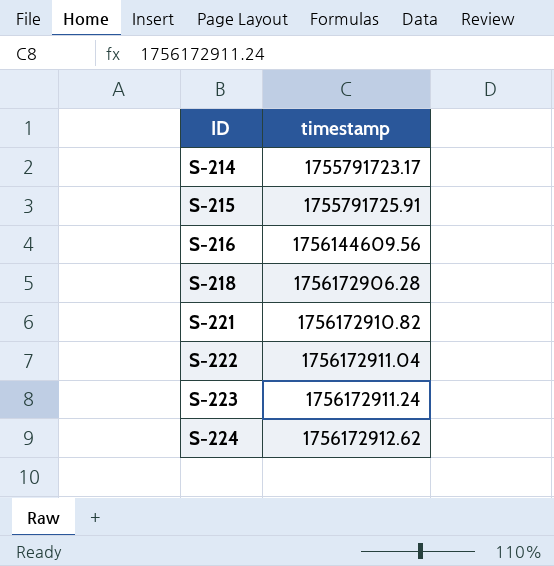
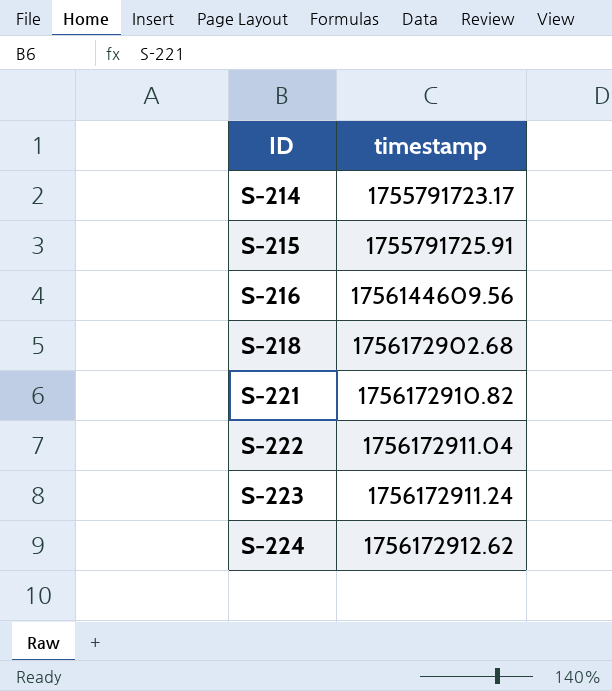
S-218 | timestamp: 1756172906.28 -> 1756172902.68

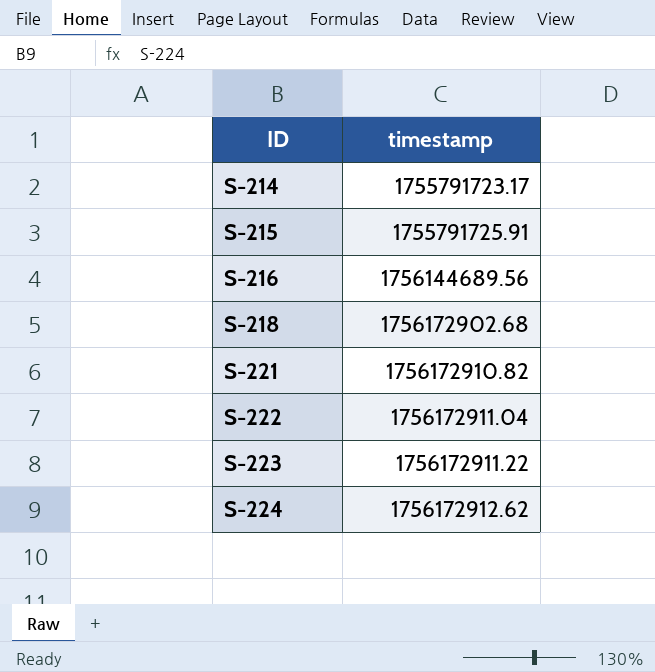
S-216 | timestamp: 1756144609.56 -> 1756144689.56
S-223 | timestamp: 1756172911.24 -> 1756172911.22

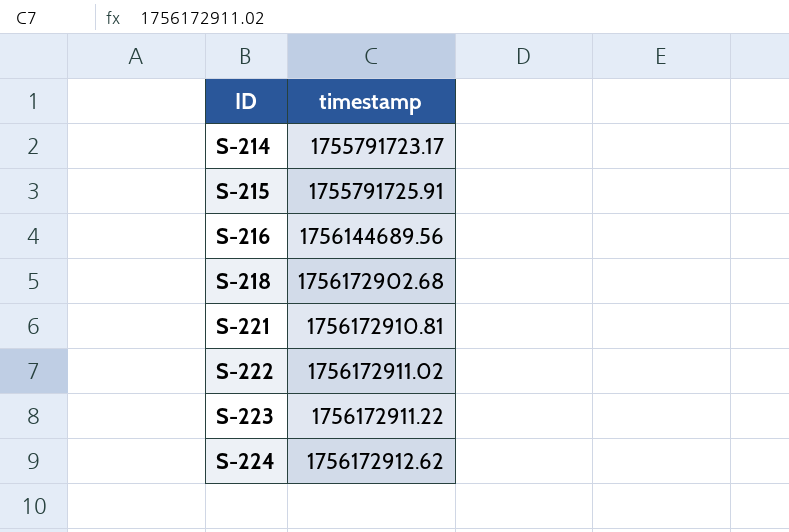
S-221 | timestamp: 1756172910.82 -> 1756172910.81
S-222 | timestamp: 1756172911.04 -> 1756172911.02

